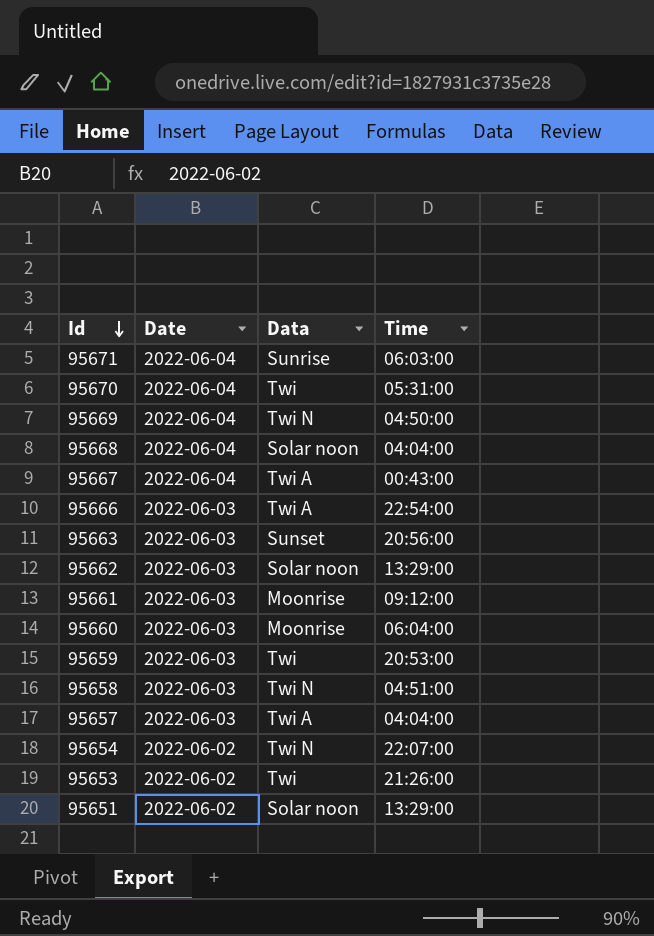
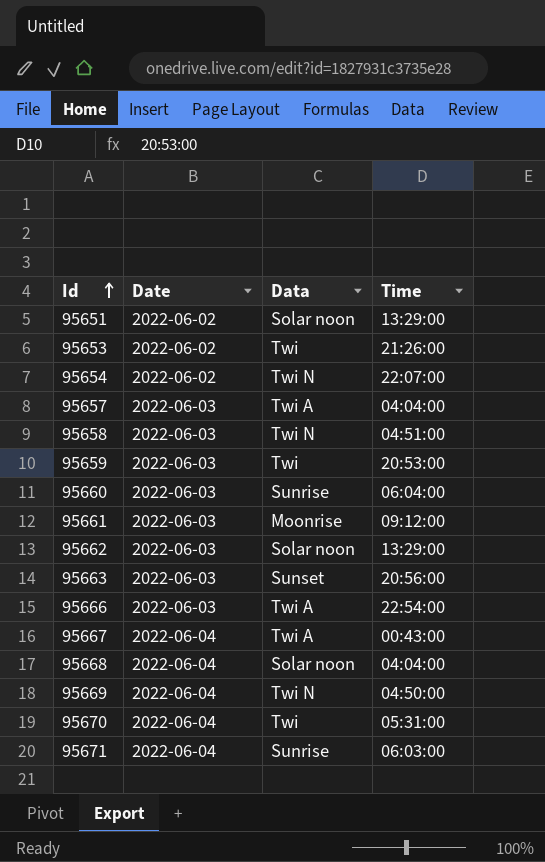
row order: Id descending -> Id ascending
95660 | Data: Moonrise -> Sunrise

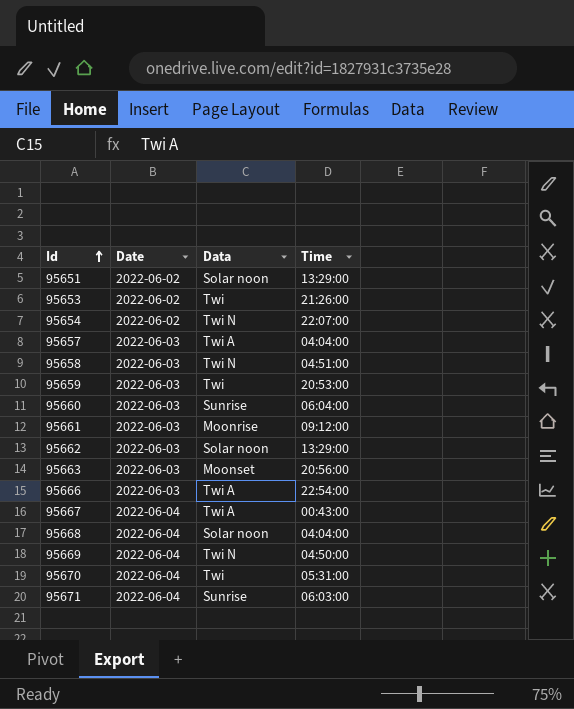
95663 | Data: Sunset -> Moonset

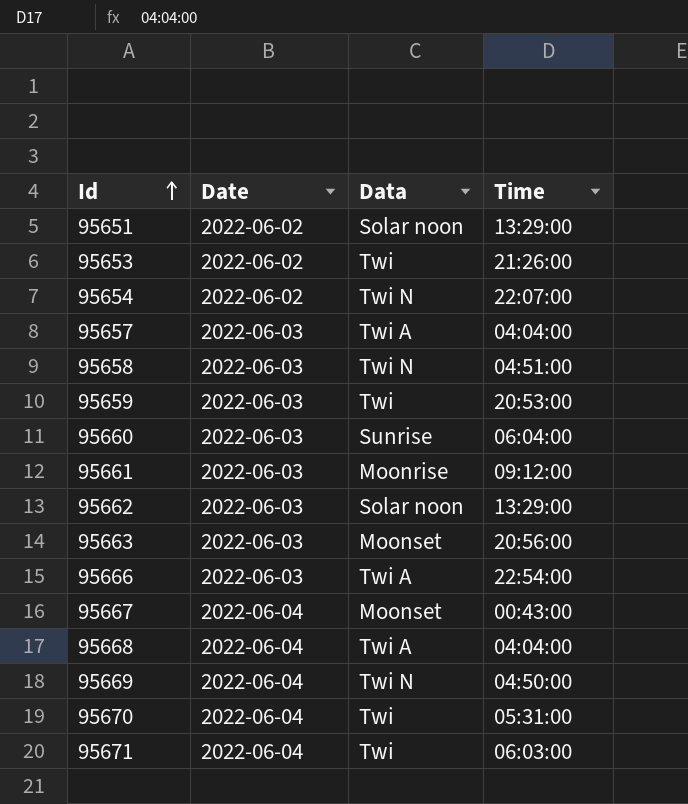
95667 | Data: Twi A -> Moonset
95668 | Data: Solar noon -> Twi A
95671 | Data: Sunrise -> Twi

